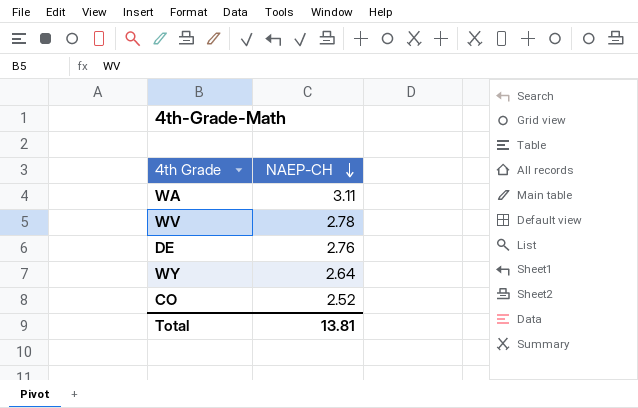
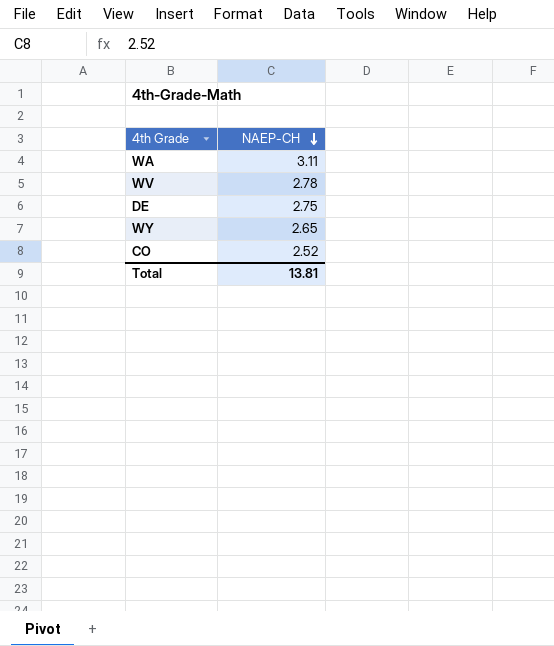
DE | NAEP-CH: 2.76 -> 2.75
WY | NAEP-CH: 2.64 -> 2.65

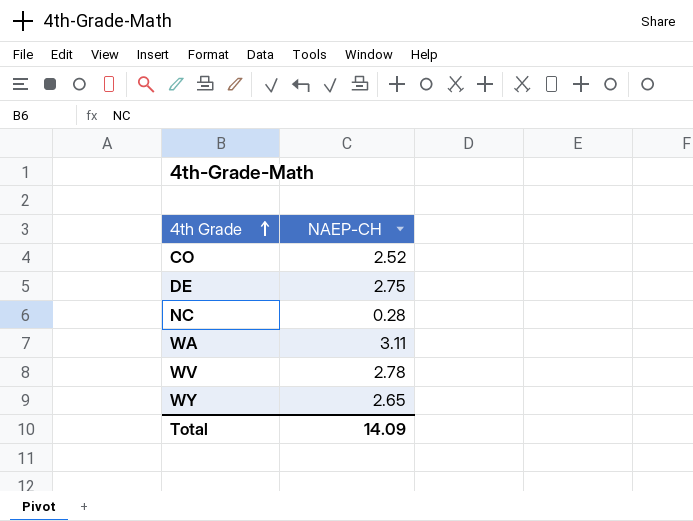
row order: NAEP-CH descending -> 4th Grade ascending
row NC: none -> 0.28
Total | NAEP-CH: 13.81 -> 14.09

